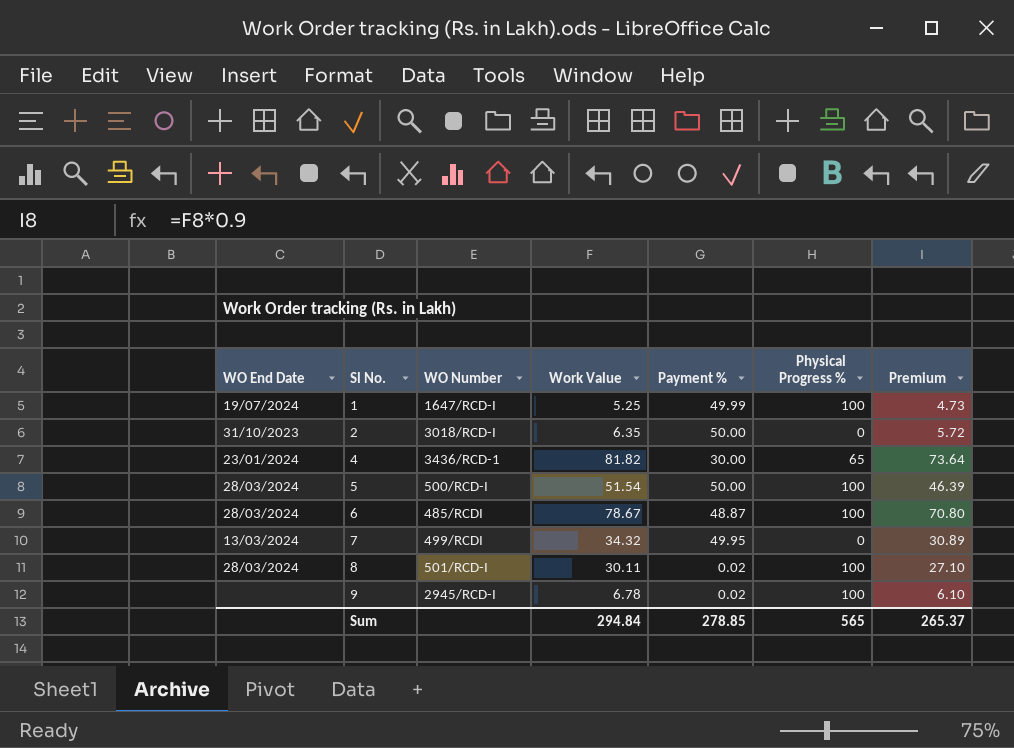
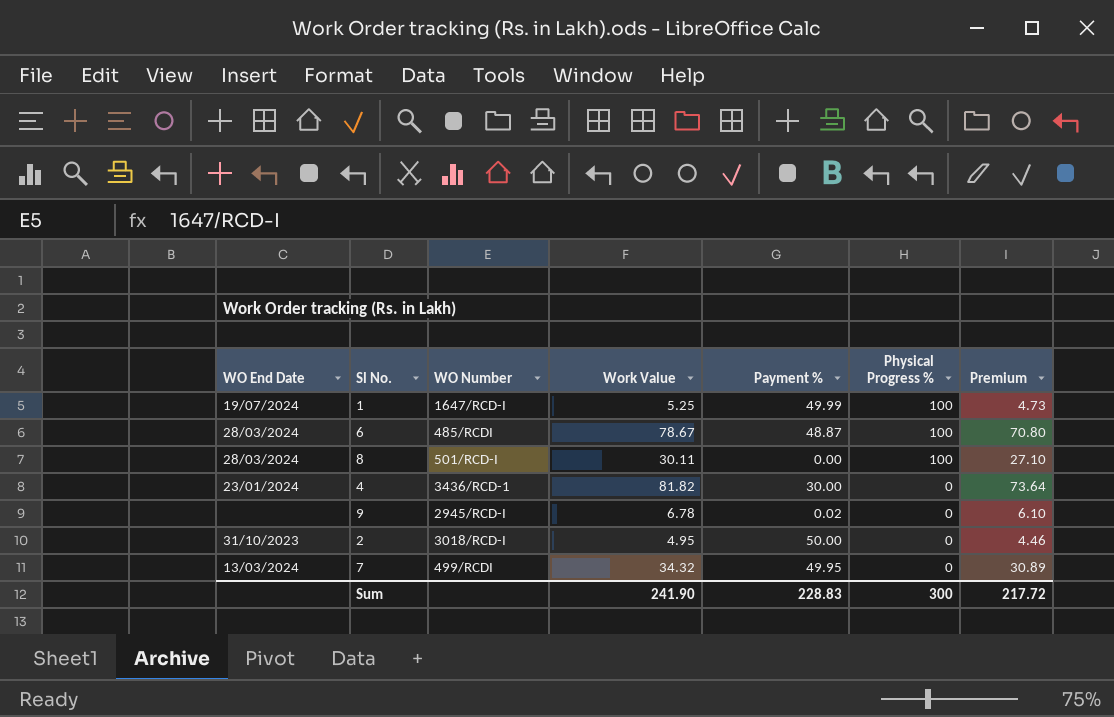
row order: Sl No. ascending -> Physical Progress % descending
row 5: 28/03/2024 | 500/RCD-I | 51.54 | 50.00 | 100 | 46.39 -> none
8 | Payment %: 0.02 -> 0.00
4 | Physical Progress %: 65 -> 0
9 | Physical Progress %: 100 -> 0
2 | Work Value: 6.35 -> 4.95
2 | Premium: 5.72 -> 4.46
Sum | Work Value: 294.84 -> 241.90
Sum | Payment %: 278.85 -> 228.83
Sum | Physical Progress %: 565 -> 300
Sum | Premium: 265.37 -> 217.72

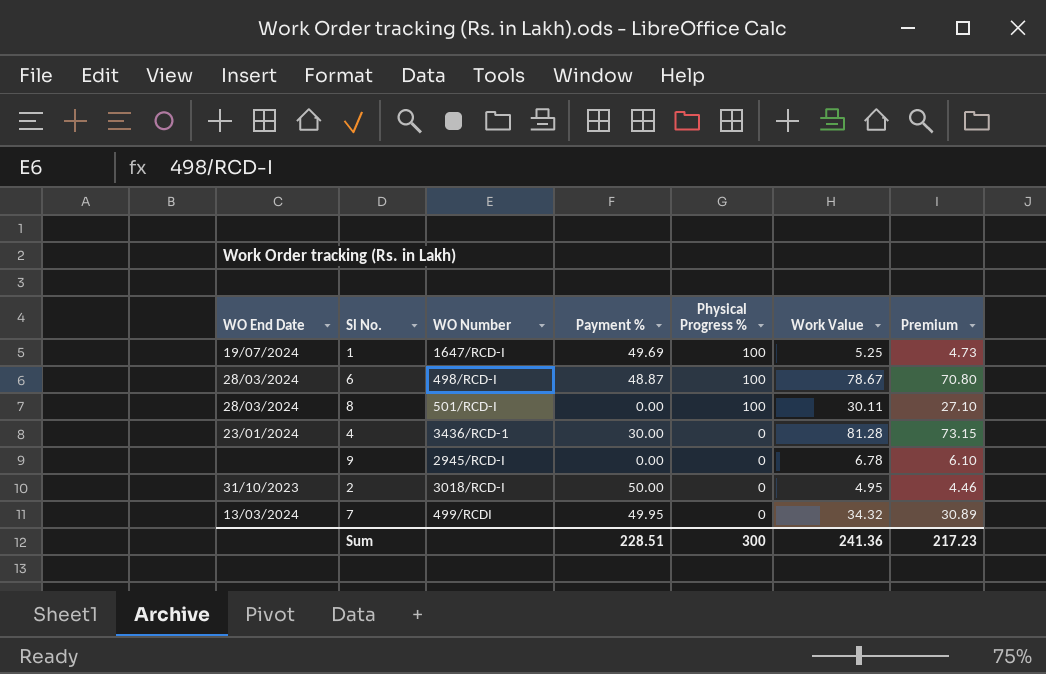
column Work Value | position: 4 -> 6
1 | Payment %: 49.99 -> 49.69
6 | WO Number: 485/RCDI -> 498/RCD-I
4 | Work Value: 81.82 -> 81.28
4 | Premium: 73.64 -> 73.15
9 | Payment %: 0.02 -> 0.00
Sum | Payment %: 228.83 -> 228.51
Sum | Work Value: 241.90 -> 241.36
Sum | Premium: 217.72 -> 217.23

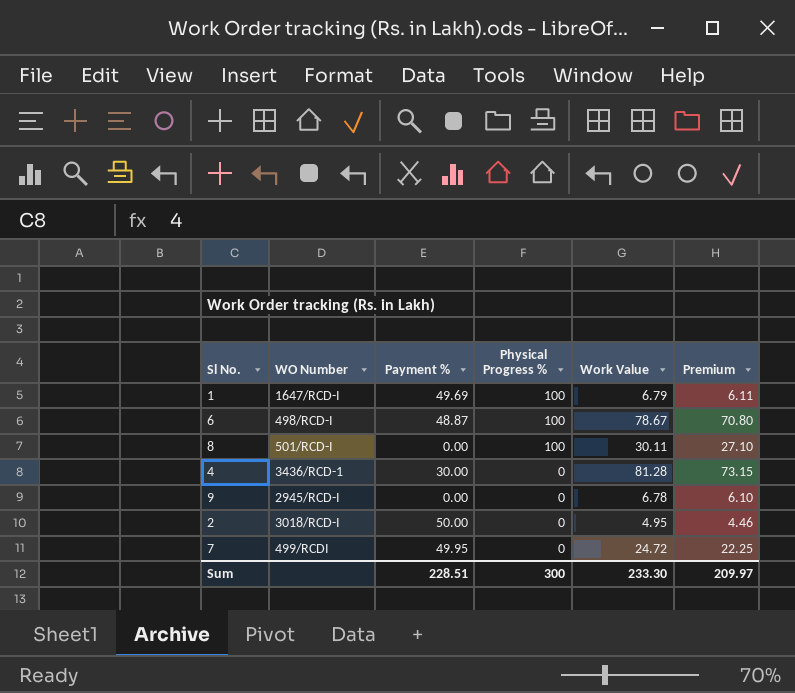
column WO End Date | position: 1 -> none
1 | Work Value: 5.25 -> 6.79
1 | Premium: 4.73 -> 6.11
7 | Work Value: 34.32 -> 24.72
7 | Premium: 30.89 -> 22.25
Sum | Work Value: 241.36 -> 233.30
Sum | Premium: 217.23 -> 209.97

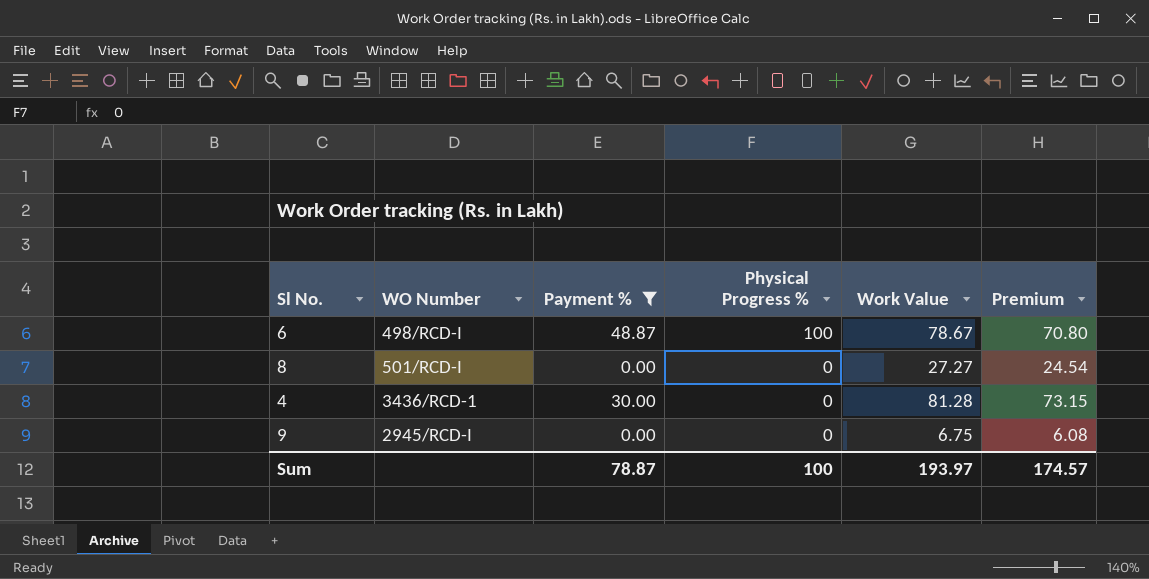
filter: none -> Payment % <= 48.87
8 | Physical Progress %: 100 -> 0
8 | Work Value: 30.11 -> 27.27
8 | Premium: 27.10 -> 24.54
9 | Work Value: 6.78 -> 6.75
9 | Premium: 6.10 -> 6.08
Sum | Payment %: 228.51 -> 78.87
Sum | Physical Progress %: 300 -> 100
Sum | Work Value: 233.30 -> 193.97
Sum | Premium: 209.97 -> 174.57

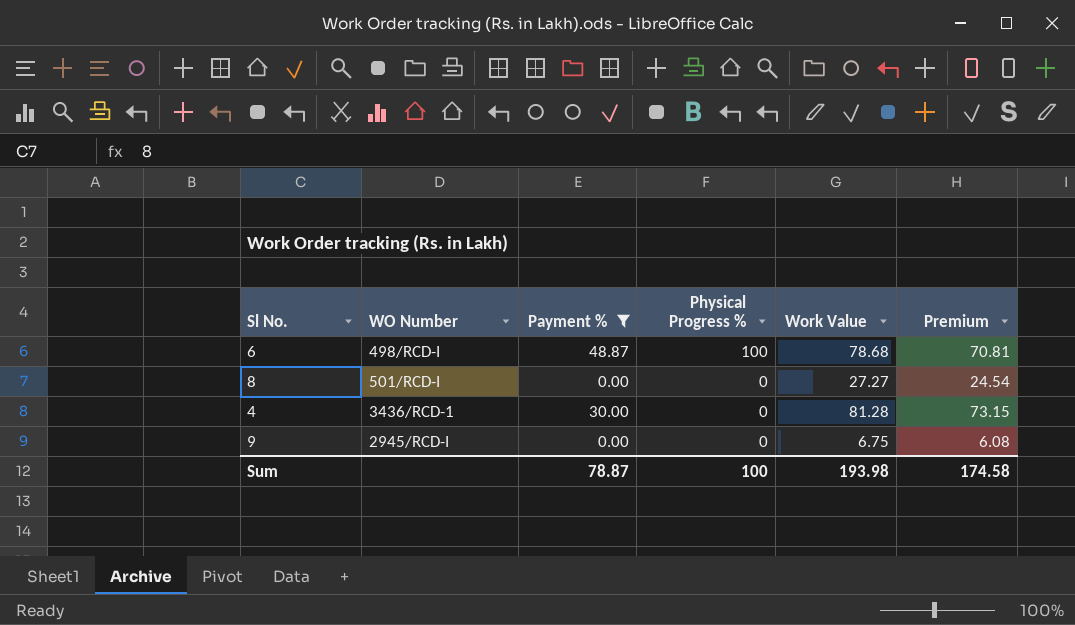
6 | Work Value: 78.67 -> 78.68
6 | Premium: 70.80 -> 70.81
Sum | Work Value: 193.97 -> 193.98
Sum | Premium: 174.57 -> 174.58

